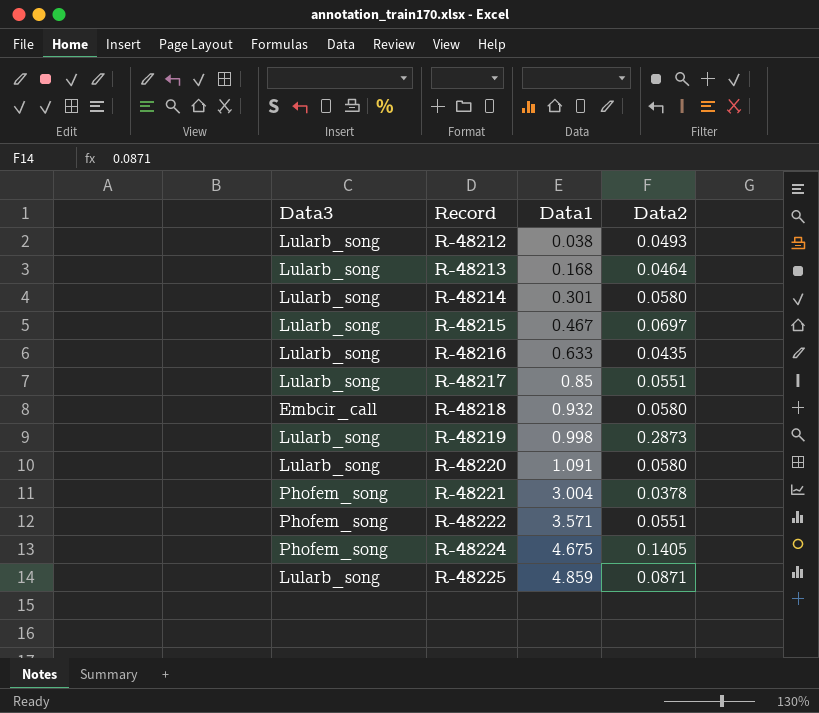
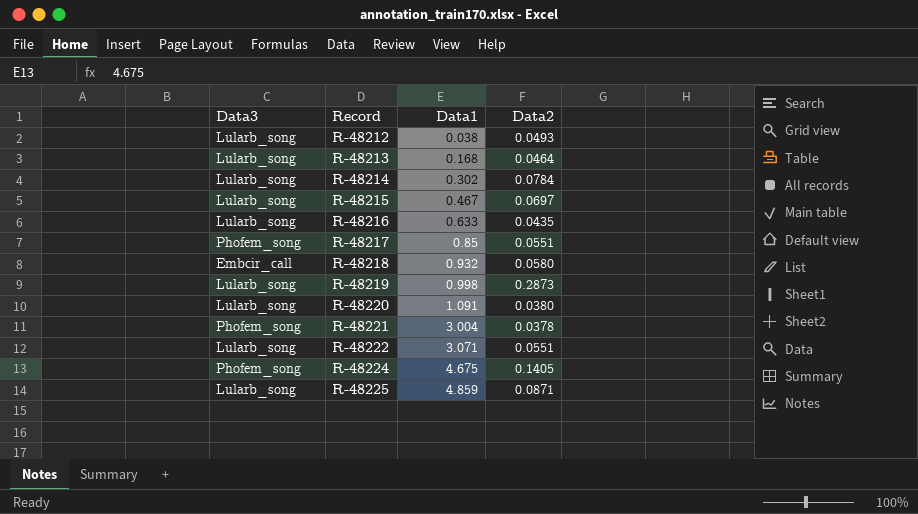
R-48214 | Data1: 0.301 -> 0.302
R-48214 | Data2: 0.0580 -> 0.0784
R-48217 | Data3: Lularb_song -> Phofem_song
R-48220 | Data2: 0.0580 -> 0.0380
R-48222 | Data3: Phofem_song -> Lularb_song
R-48222 | Data1: 3.571 -> 3.071

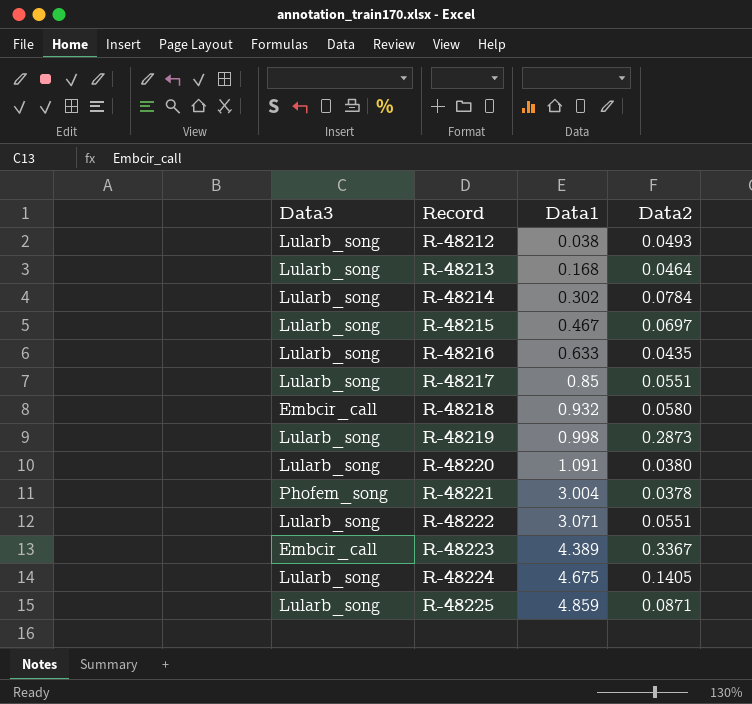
R-48217 | Data3: Phofem_song -> Lularb_song
row R-48223: none -> Embcir_call | 4.389 | 0.3367
R-48224 | Data3: Phofem_song -> Lularb_song

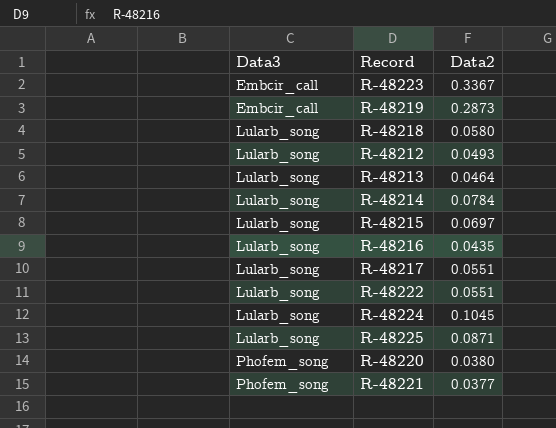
row order: Record ascending -> Data3 ascending
column Data1 | position: 3 -> none
R-48219 | Data3: Lularb_song -> Embcir_call
R-48218 | Data3: Embcir_call -> Lularb_song
R-48224 | Data2: 0.1405 -> 0.1045
R-48220 | Data3: Lularb_song -> Phofem_song
R-48221 | Data2: 0.0378 -> 0.0377

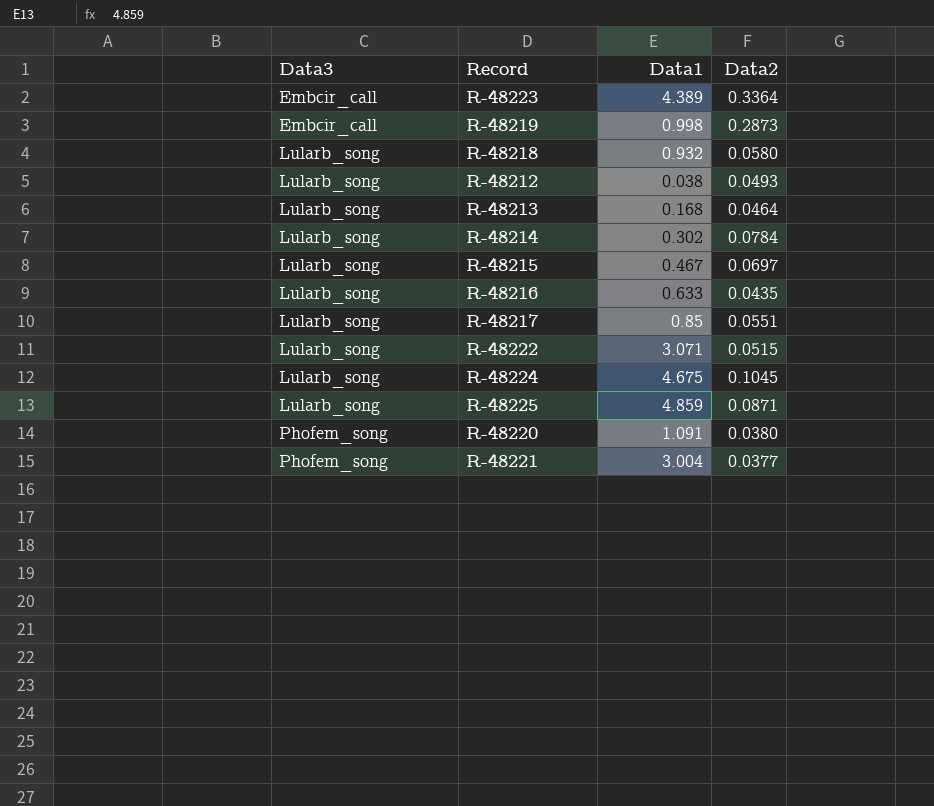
column Data1 | position: none -> 3
R-48223 | Data2: 0.3367 -> 0.3364
R-48222 | Data2: 0.0551 -> 0.0515

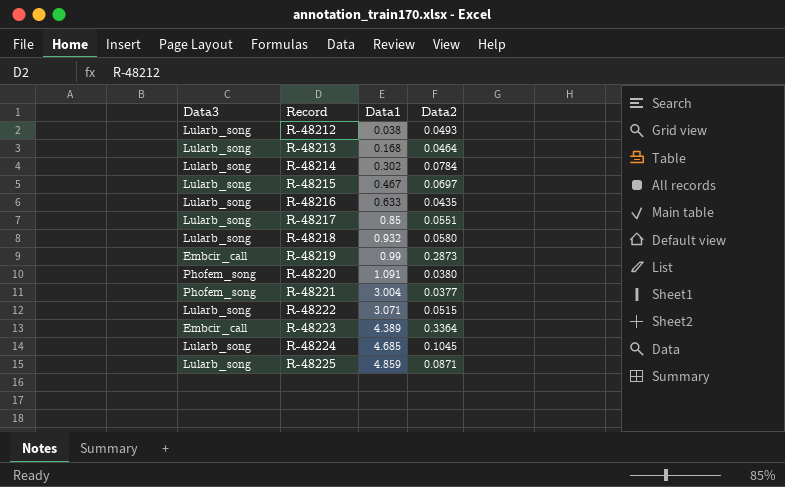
row order: Data3 ascending -> Record ascending
R-48219 | Data1: 0.998 -> 0.99
R-48224 | Data1: 4.675 -> 4.685

